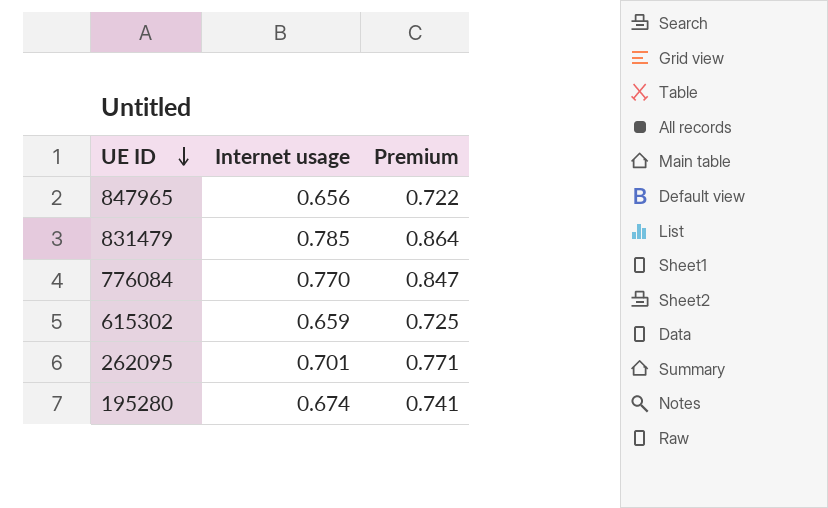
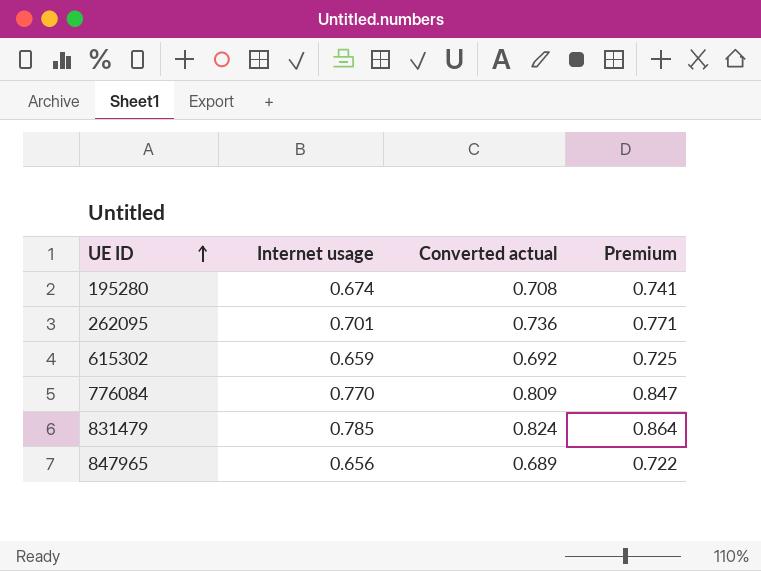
row order: UE ID descending -> UE ID ascending
column Converted actual | formula: none -> [Internet usage] * 1.05

